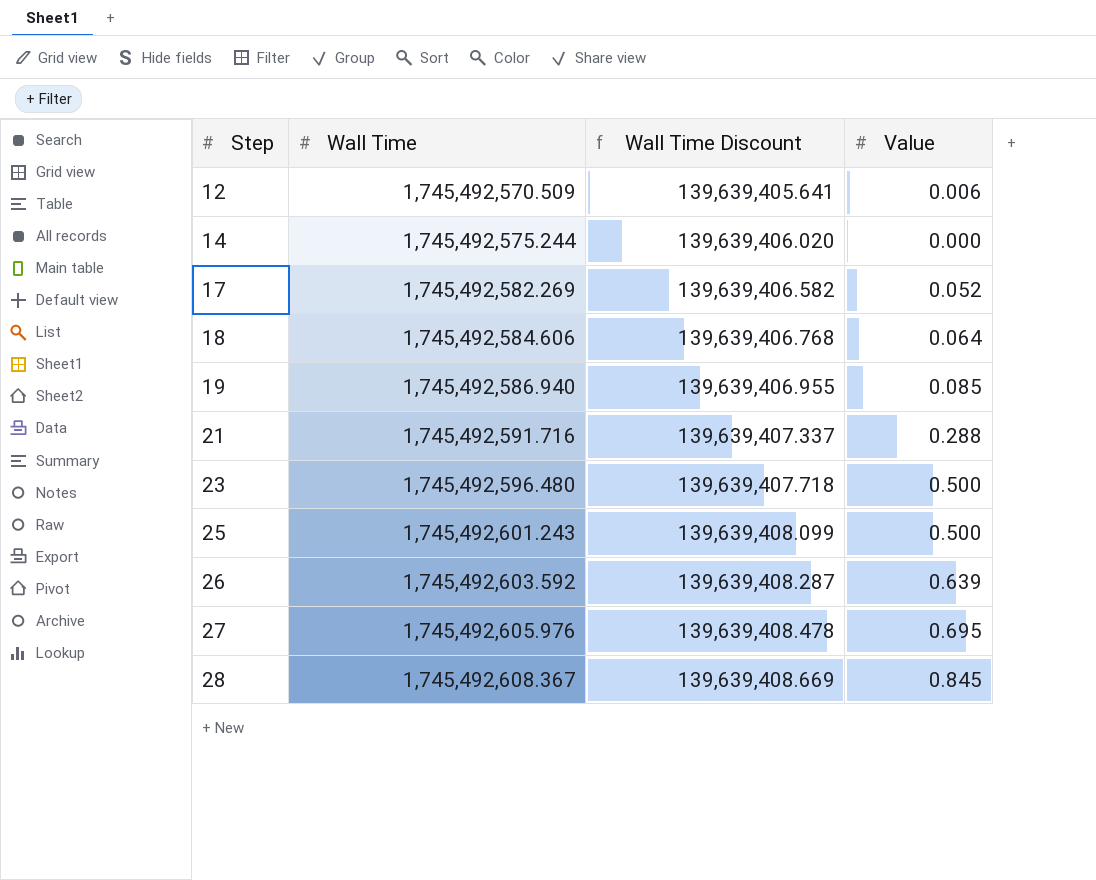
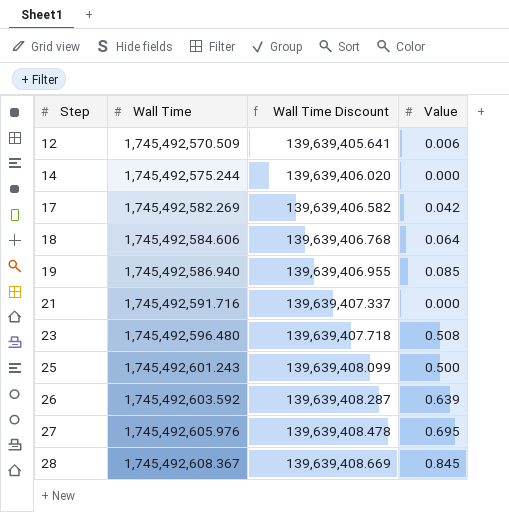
17 | Value: 0.052 -> 0.042
21 | Value: 0.288 -> 0.000
23 | Value: 0.500 -> 0.508

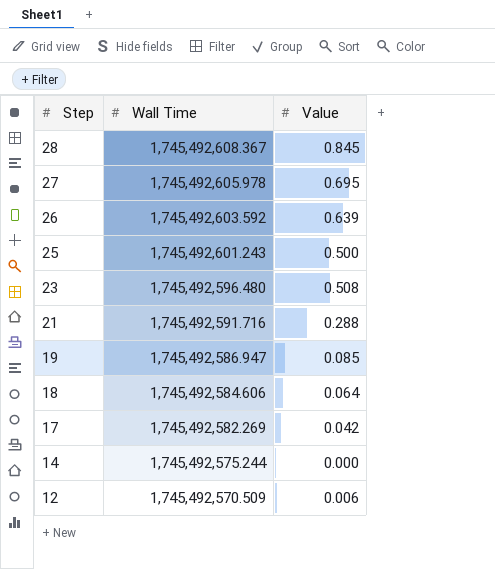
row order: Step ascending -> Step descending
column Wall Time Discount | formula: [Wall Time] * 0.08 -> none
27 | Wall Time: 1,745,492,605.976 -> 1,745,492,605.978
21 | Value: 0.000 -> 0.288
19 | Wall Time: 1,745,492,586.940 -> 1,745,492,586.947

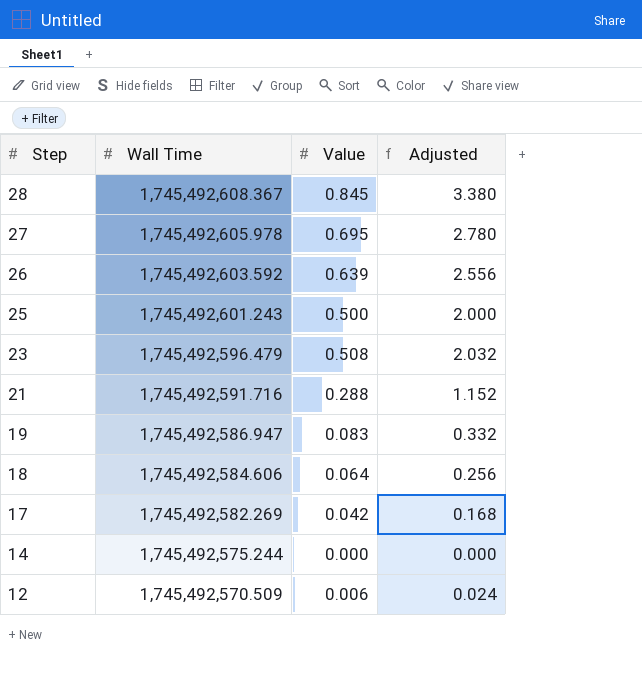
column Adjusted | formula: none -> [Value] * 4
23 | Wall Time: 1,745,492,596.480 -> 1,745,492,596.479
19 | Value: 0.085 -> 0.083

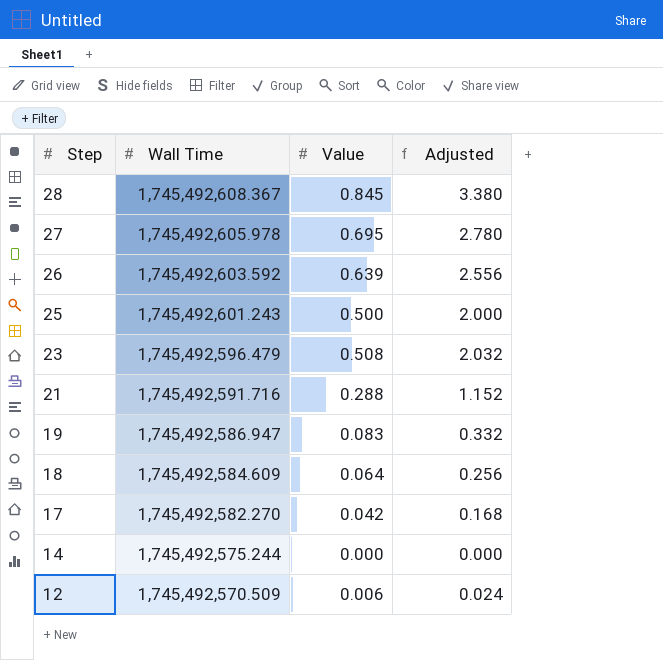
18 | Wall Time: 1,745,492,584.606 -> 1,745,492,584.609
17 | Wall Time: 1,745,492,582.269 -> 1,745,492,582.270

